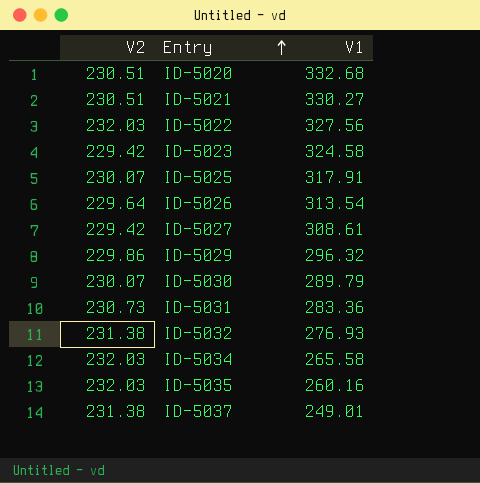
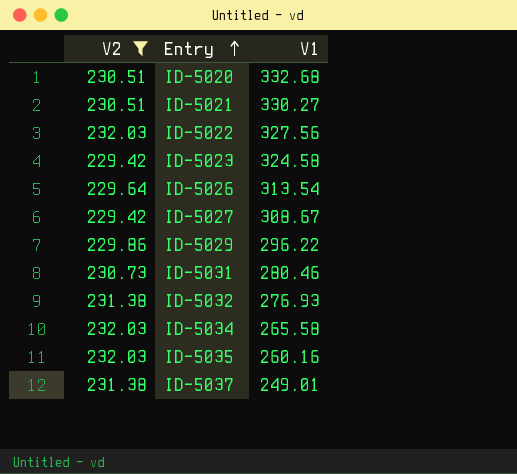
filter: none -> V2 != 230.07
ID-5027 | V1: 308.61 -> 308.67
ID-5029 | V1: 296.32 -> 296.22
ID-5031 | V1: 283.36 -> 280.46

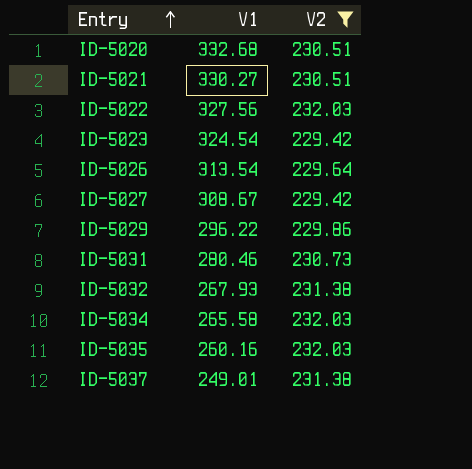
column V2 | position: 1 -> 3
ID-5023 | V1: 324.58 -> 324.54
ID-5032 | V1: 276.93 -> 267.93

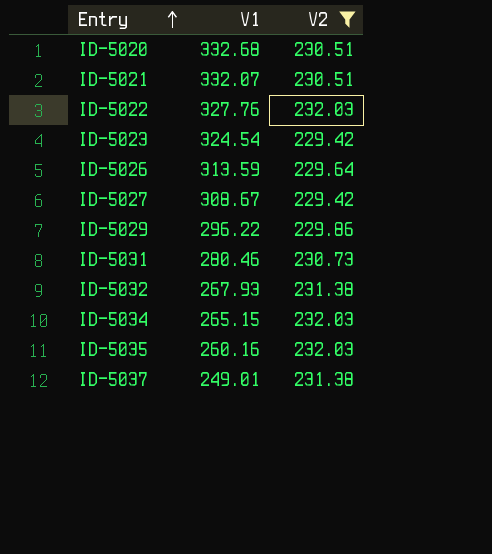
ID-5021 | V1: 330.27 -> 332.07
ID-5022 | V1: 327.56 -> 327.76
ID-5026 | V1: 313.54 -> 313.59
ID-5034 | V1: 265.58 -> 265.15

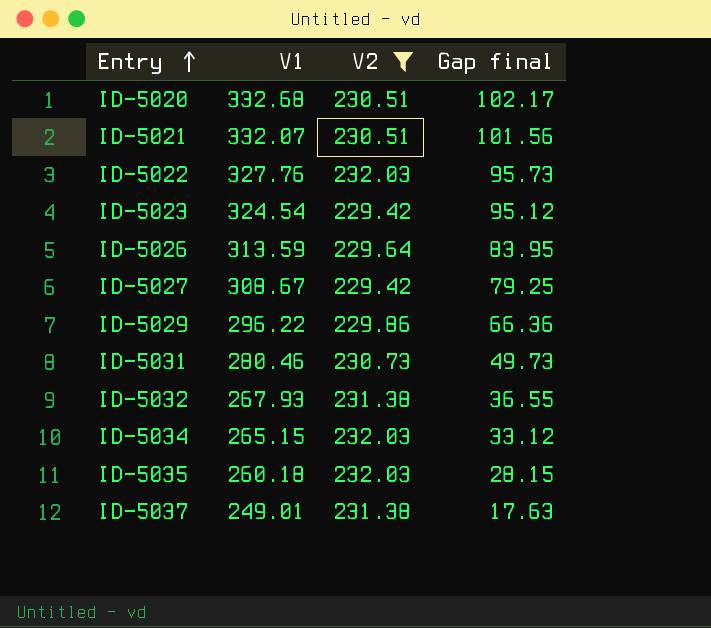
column Gap final | formula: none -> [V1] - [V2]
ID-5035 | V1: 260.16 -> 260.18

